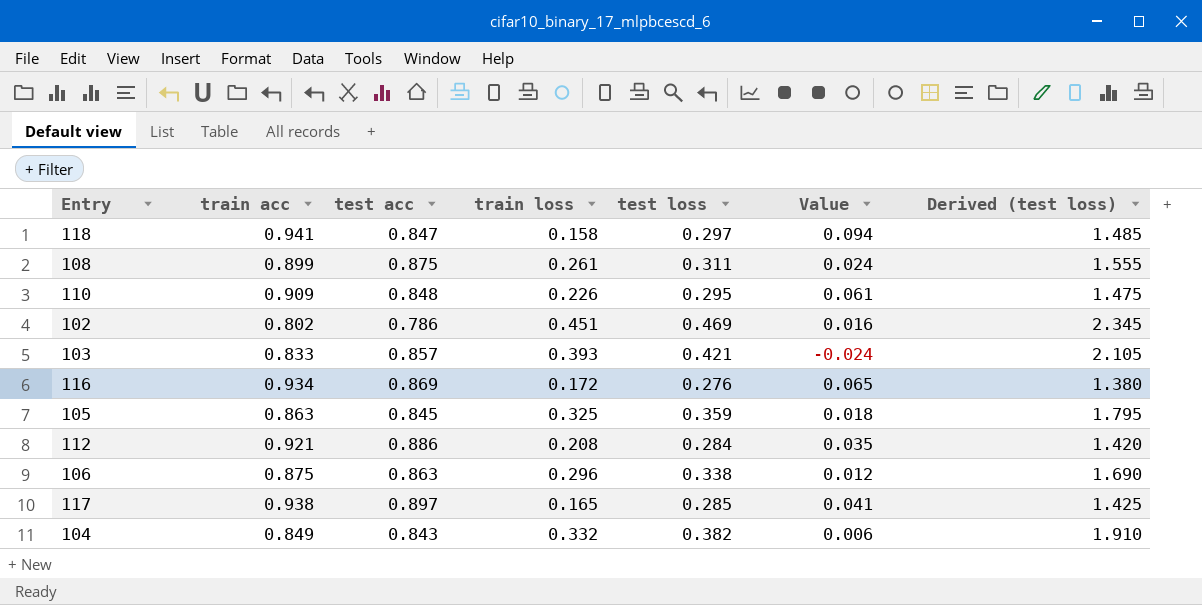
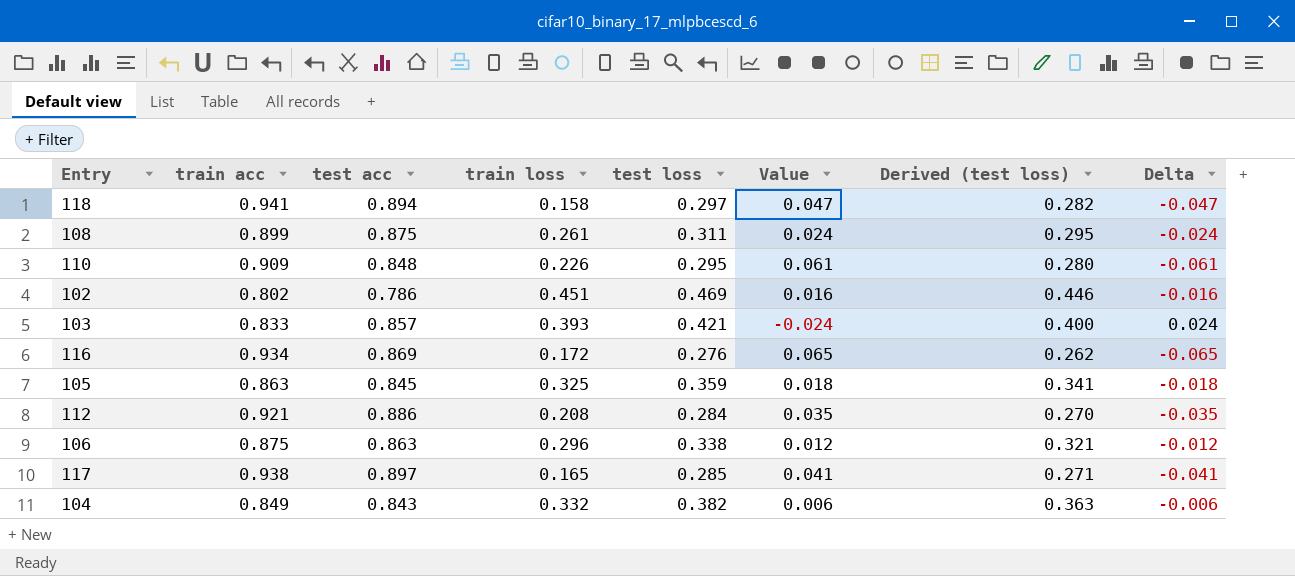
column Derived (test loss) | formula: [test loss] * 5 -> [test loss] * 0.95
column Delta | formula: none -> [test acc] - [train acc]
118 | test acc: 0.847 -> 0.894
118 | Value: 0.094 -> 0.047

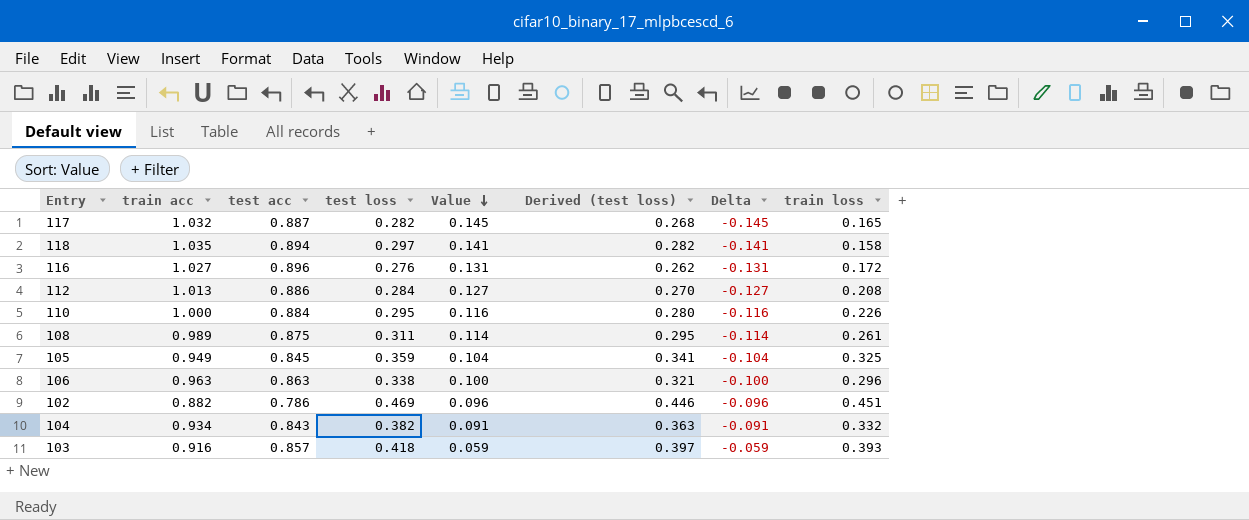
row order: none -> Value descending
column train loss | position: 4 -> 8
117 | train acc: 0.938 -> 1.032
117 | test acc: 0.897 -> 0.887
117 | test loss: 0.285 -> 0.282
117 | Value: 0.041 -> 0.145
117 | Derived (test loss): 0.271 -> 0.268
117 | Delta: -0.041 -> -0.145
118 | train acc: 0.941 -> 1.035
118 | Value: 0.047 -> 0.141
118 | Delta: -0.047 -> -0.141
116 | train acc: 0.934 -> 1.027
116 | test acc: 0.869 -> 0.896
116 | Value: 0.065 -> 0.131
116 | Delta: -0.065 -> -0.131
112 | train acc: 0.921 -> 1.013
112 | Value: 0.035 -> 0.127
112 | Delta: -0.035 -> -0.127
110 | train acc: 0.909 -> 1.000
110 | test acc: 0.848 -> 0.884
110 | Value: 0.061 -> 0.116
110 | Delta: -0.061 -> -0.116
108 | train acc: 0.899 -> 0.989
108 | Value: 0.024 -> 0.114
108 | Delta: -0.024 -> -0.114
105 | train acc: 0.863 -> 0.949
105 | Value: 0.018 -> 0.104
105 | Delta: -0.018 -> -0.104
106 | train acc: 0.875 -> 0.963
106 | Value: 0.012 -> 0.100
106 | Delta: -0.012 -> -0.100
102 | train acc: 0.802 -> 0.882
102 | Value: 0.016 -> 0.096
102 | Delta: -0.016 -> -0.096
104 | train acc: 0.849 -> 0.934
104 | Value: 0.006 -> 0.091
104 | Delta: -0.006 -> -0.091
103 | train acc: 0.833 -> 0.916
103 | test loss: 0.421 -> 0.418
103 | Value: -0.024 -> 0.059
103 | Derived (test loss): 0.400 -> 0.397
103 | Delta: 0.024 -> -0.059

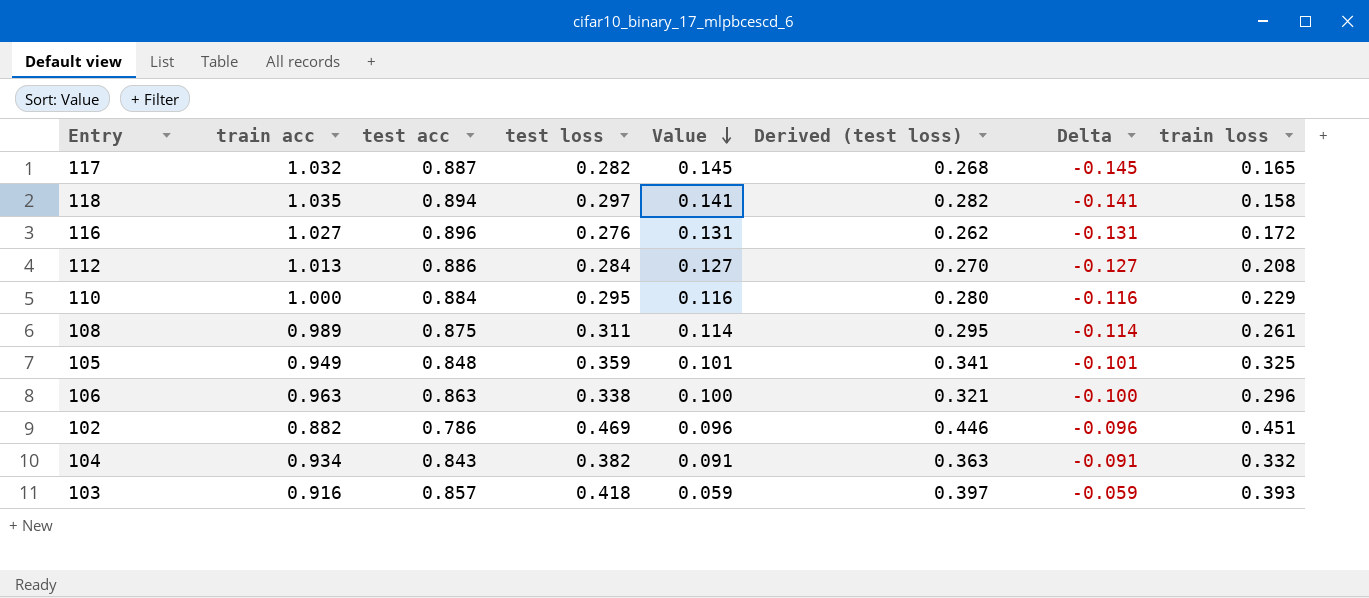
110 | train loss: 0.226 -> 0.229
105 | test acc: 0.845 -> 0.848
105 | Value: 0.104 -> 0.101
105 | Delta: -0.104 -> -0.101

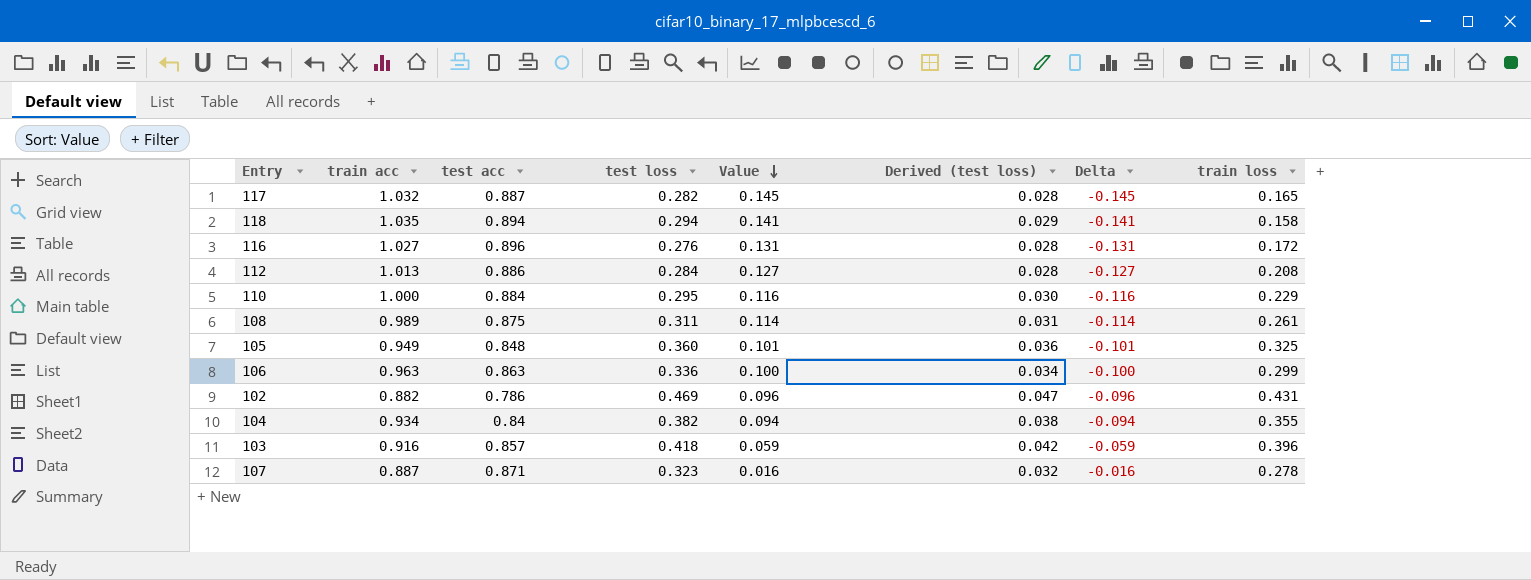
column Derived (test loss) | formula: [test loss] * 0.95 -> [test loss] * 0.1
118 | test loss: 0.297 -> 0.294
105 | test loss: 0.359 -> 0.360
106 | test loss: 0.338 -> 0.336
106 | train loss: 0.296 -> 0.299
102 | train loss: 0.451 -> 0.431
104 | test acc: 0.843 -> 0.84
104 | Value: 0.091 -> 0.094
104 | Delta: -0.091 -> -0.094
104 | train loss: 0.332 -> 0.355
103 | train loss: 0.393 -> 0.396
row 107: none -> 0.887 | 0.871 | 0.323 | 0.016 | 0.032 | -0.016 | 0.278

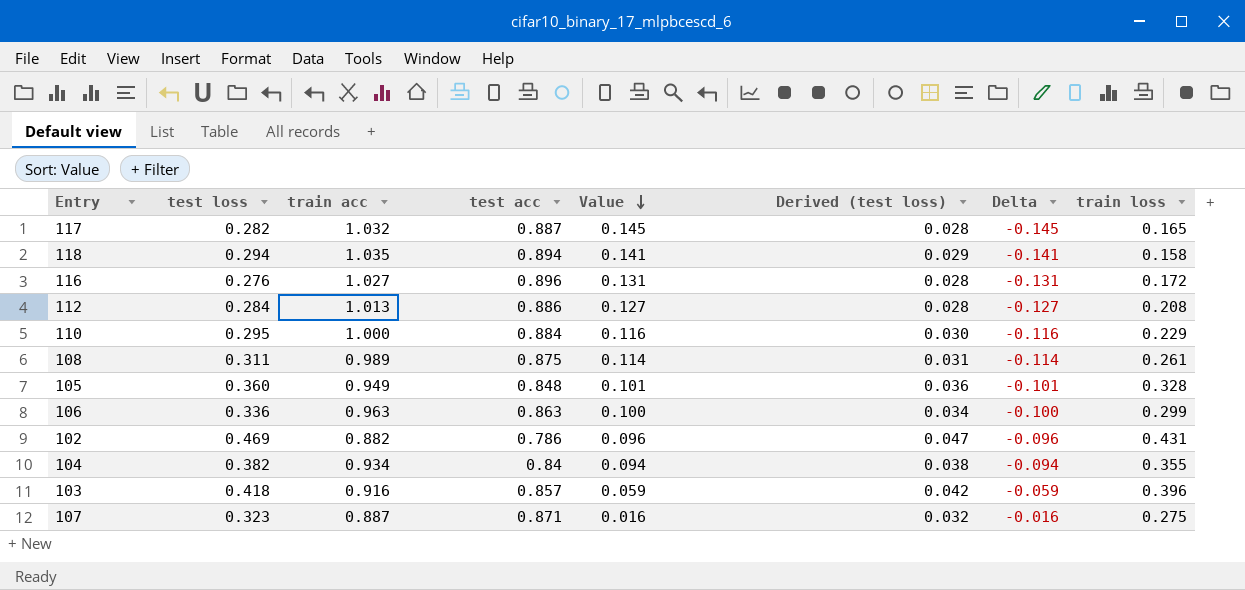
column test loss | position: 4 -> 2
105 | train loss: 0.325 -> 0.328
107 | train loss: 0.278 -> 0.275

